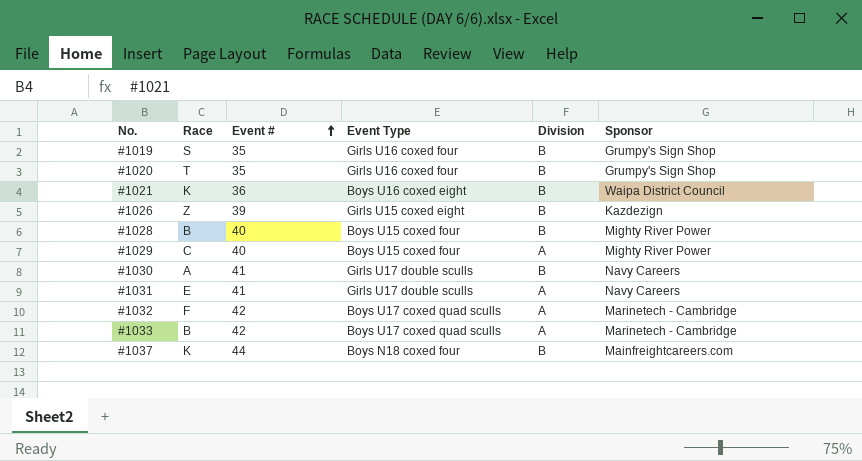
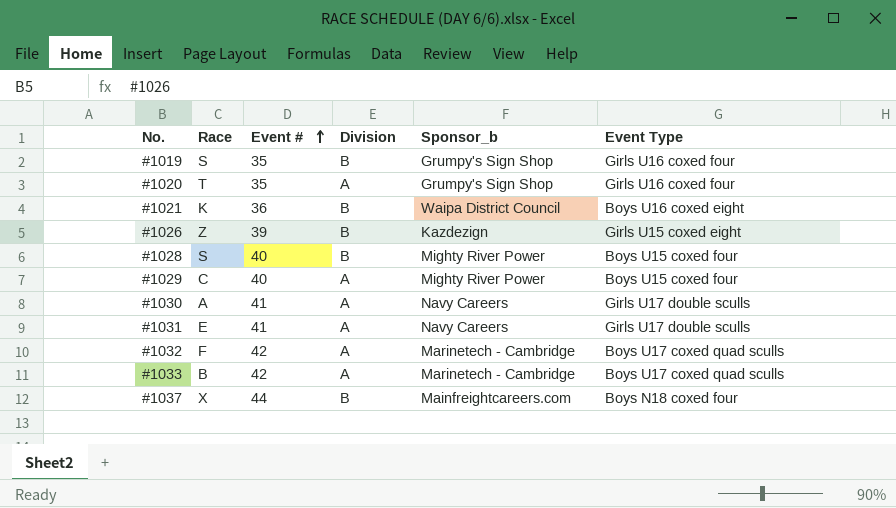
column name: Sponsor -> Sponsor_b
column Event Type | position: 4 -> 6
#1020 | Division: B -> A
#1028 | Race: B -> S
#1030 | Division: B -> A
#1037 | Race: K -> X

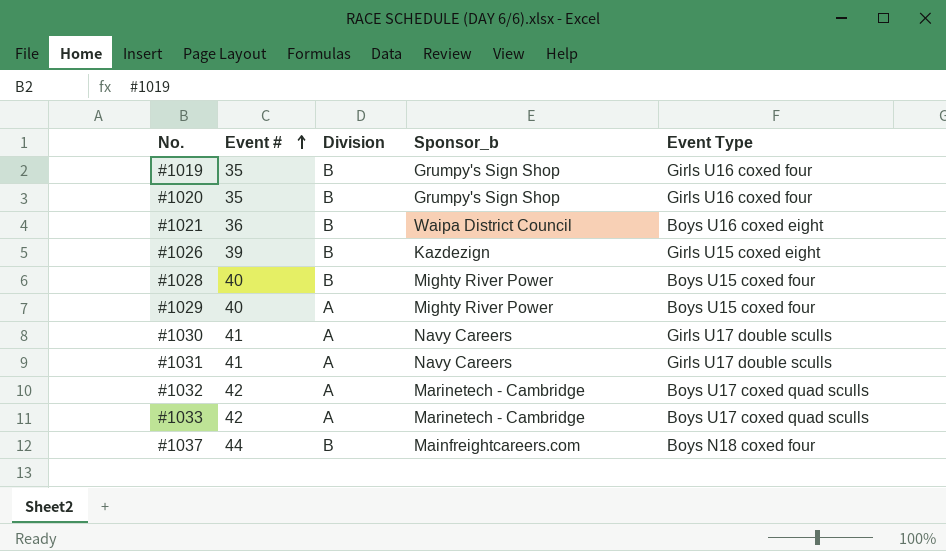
column Race | position: 2 -> none
#1020 | Division: A -> B

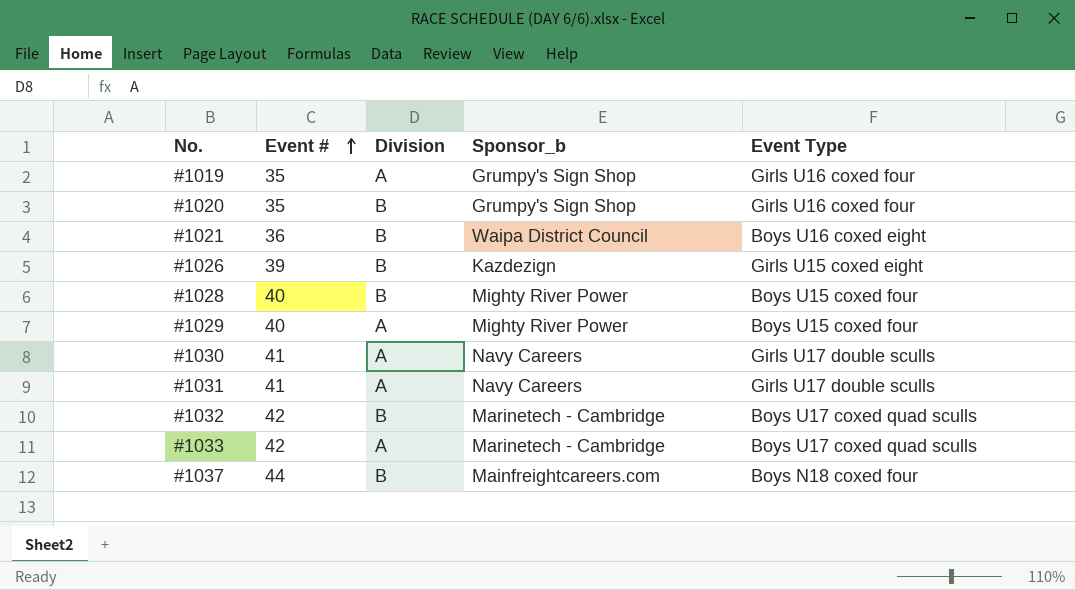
#1019 | Division: B -> A
#1032 | Division: A -> B

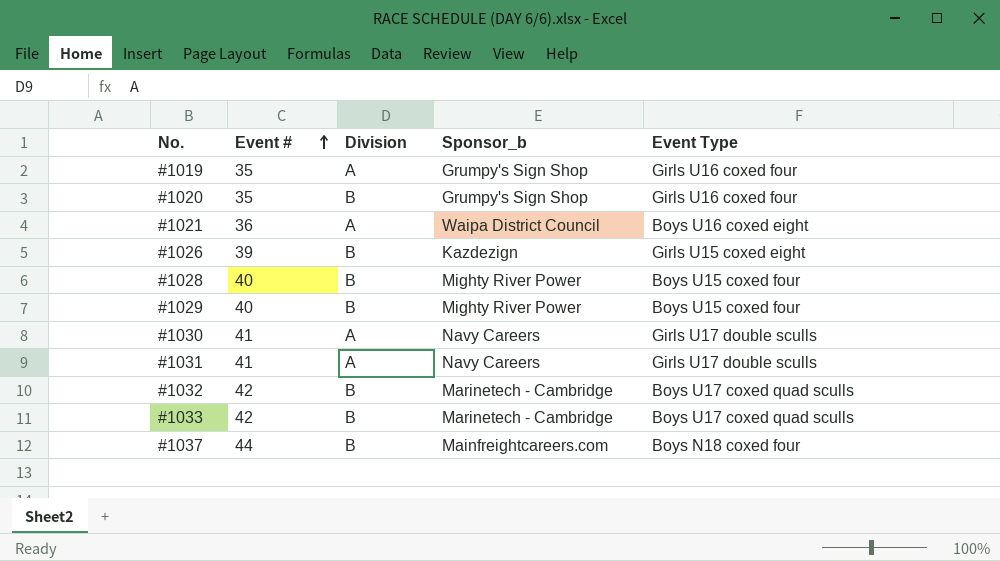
#1021 | Division: B -> A
#1029 | Division: A -> B
#1033 | Division: A -> B

